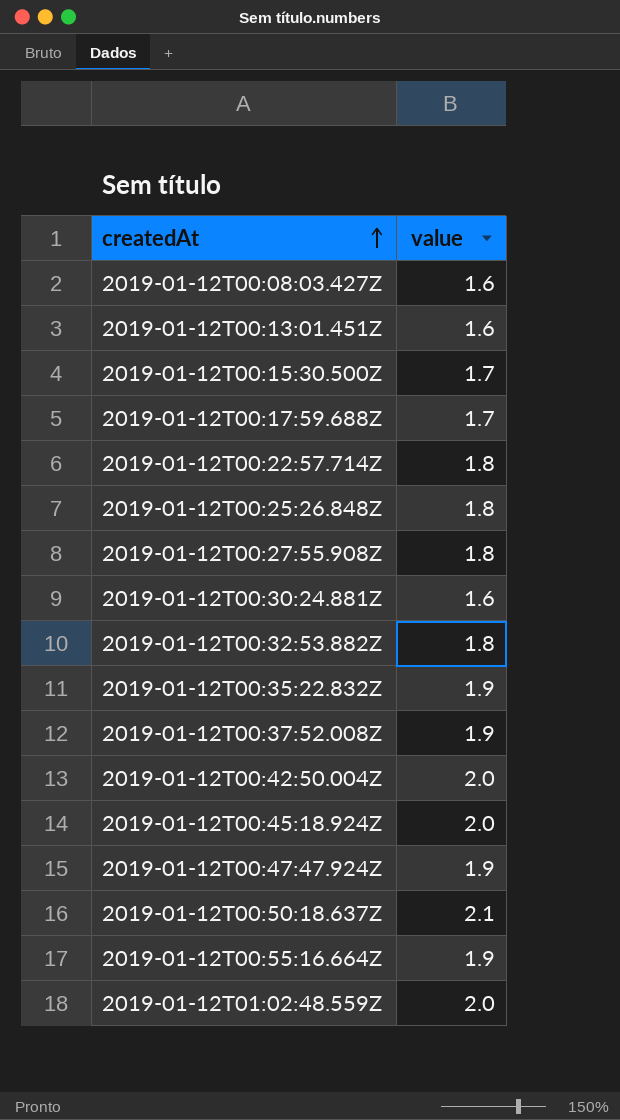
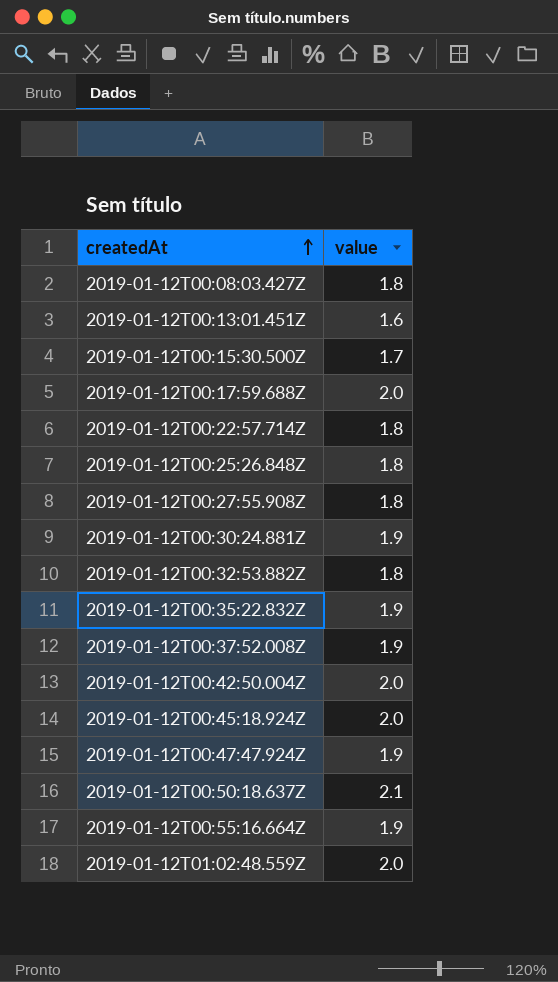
2019-01-12T00:08:03.427Z | value: 1.6 -> 1.8
2019-01-12T00:17:59.688Z | value: 1.7 -> 2.0
2019-01-12T00:30:24.881Z | value: 1.6 -> 1.9

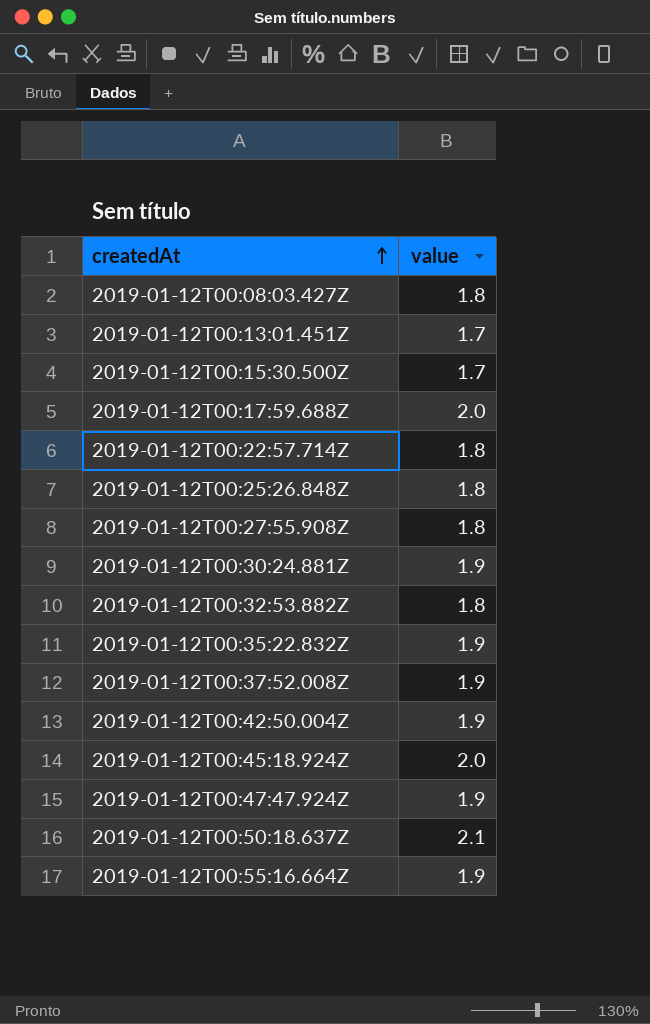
row 2019-01-12T01:02:48.559Z: 2.0 -> none
2019-01-12T00:13:01.451Z | value: 1.6 -> 1.7
2019-01-12T00:42:50.004Z | value: 2.0 -> 1.9

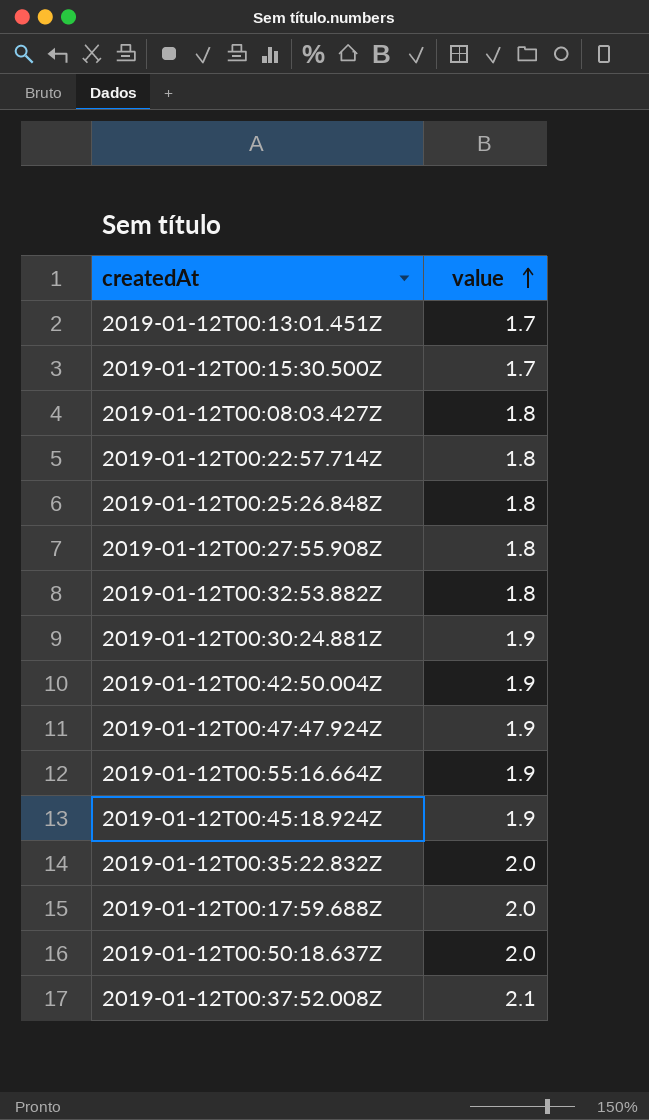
row order: createdAt ascending -> value ascending
2019-01-12T00:45:18.924Z | value: 2.0 -> 1.9
2019-01-12T00:35:22.832Z | value: 1.9 -> 2.0
2019-01-12T00:50:18.637Z | value: 2.1 -> 2.0
2019-01-12T00:37:52.008Z | value: 1.9 -> 2.1

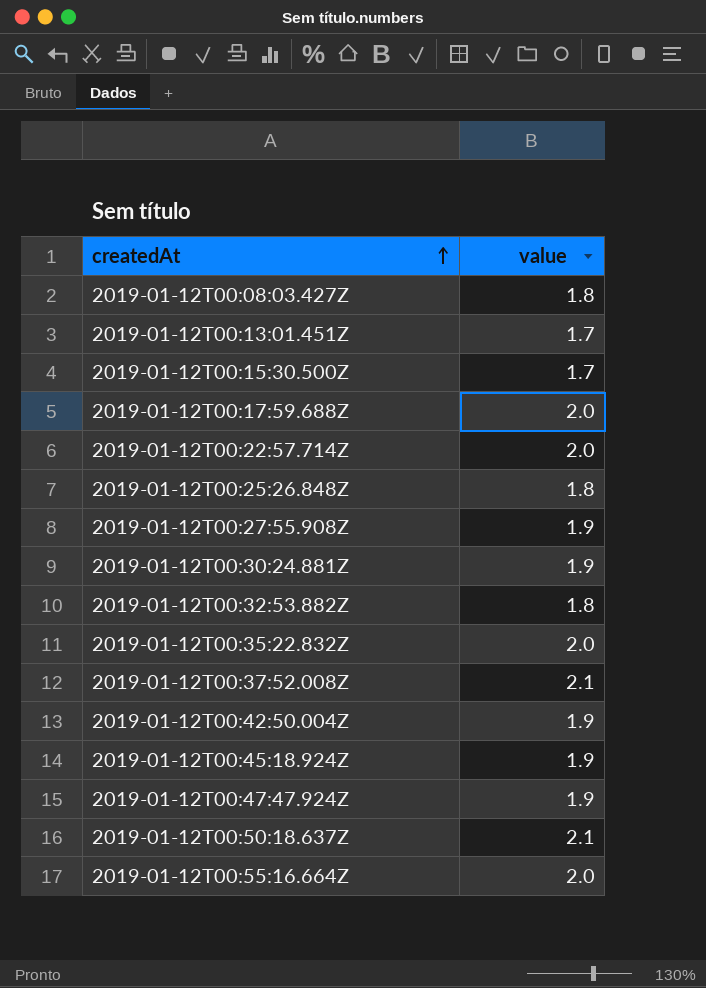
row order: value ascending -> createdAt ascending
2019-01-12T00:22:57.714Z | value: 1.8 -> 2.0
2019-01-12T00:27:55.908Z | value: 1.8 -> 1.9
2019-01-12T00:50:18.637Z | value: 2.0 -> 2.1
2019-01-12T00:55:16.664Z | value: 1.9 -> 2.0

